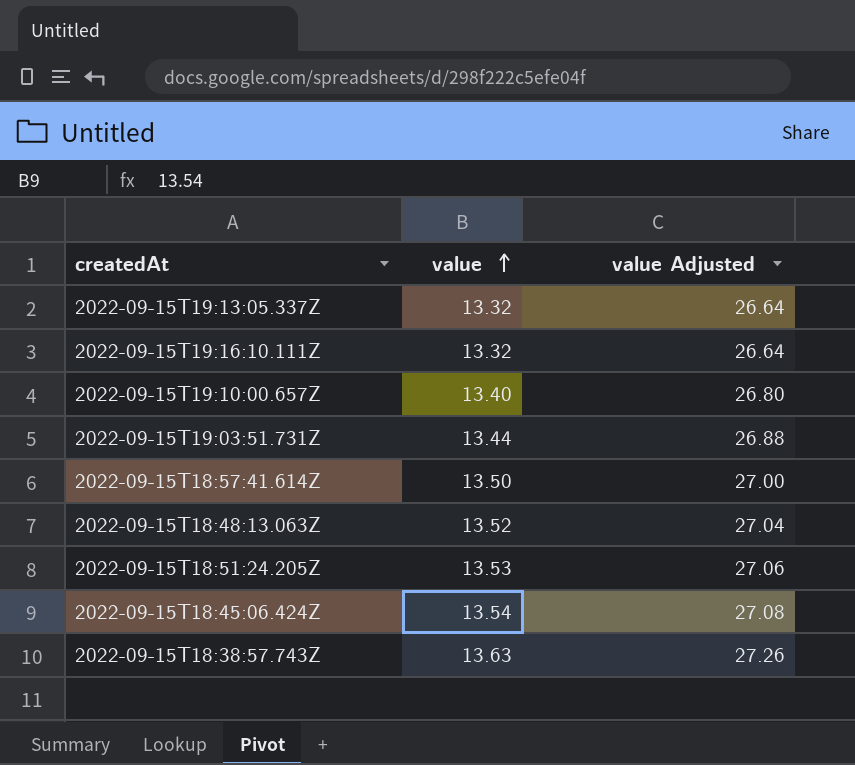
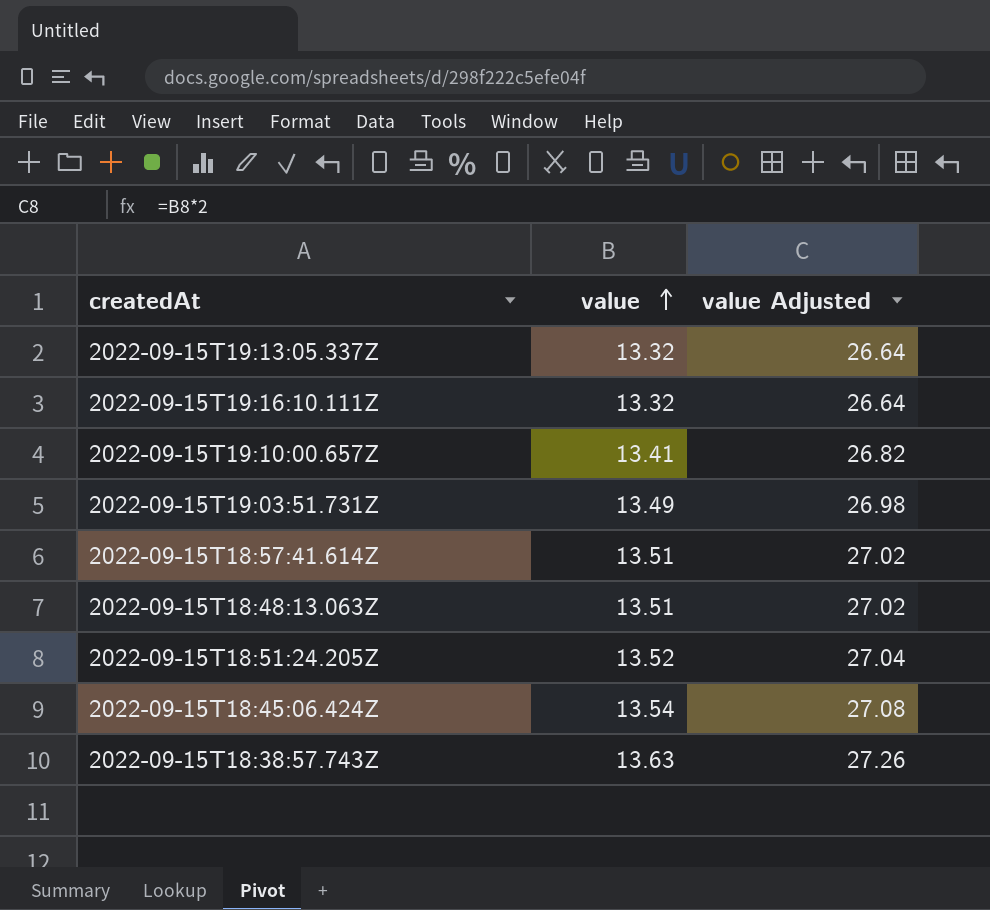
2022-09-15T19:10:00.657Z | value: 13.40 -> 13.41
2022-09-15T19:10:00.657Z | value Adjusted: 26.80 -> 26.82
2022-09-15T19:03:51.731Z | value: 13.44 -> 13.49
2022-09-15T19:03:51.731Z | value Adjusted: 26.88 -> 26.98
2022-09-15T18:57:41.614Z | value: 13.50 -> 13.51
2022-09-15T18:57:41.614Z | value Adjusted: 27.00 -> 27.02
2022-09-15T18:48:13.063Z | value: 13.52 -> 13.51
2022-09-15T18:48:13.063Z | value Adjusted: 27.04 -> 27.02
2022-09-15T18:51:24.205Z | value: 13.53 -> 13.52
2022-09-15T18:51:24.205Z | value Adjusted: 27.06 -> 27.04

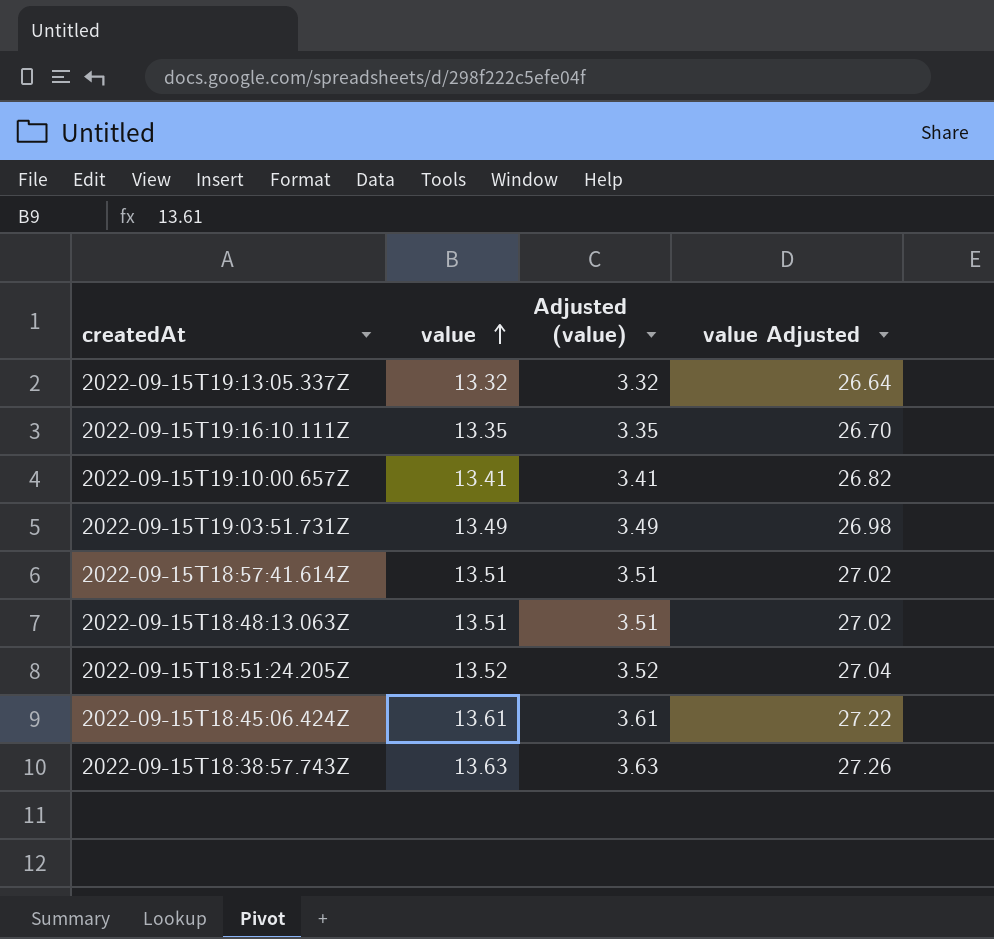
column Adjusted (value) | formula: none -> [value] - 10
2022-09-15T19:16:10.111Z | value: 13.32 -> 13.35
2022-09-15T19:16:10.111Z | value Adjusted: 26.64 -> 26.70
2022-09-15T18:45:06.424Z | value: 13.54 -> 13.61
2022-09-15T18:45:06.424Z | value Adjusted: 27.08 -> 27.22

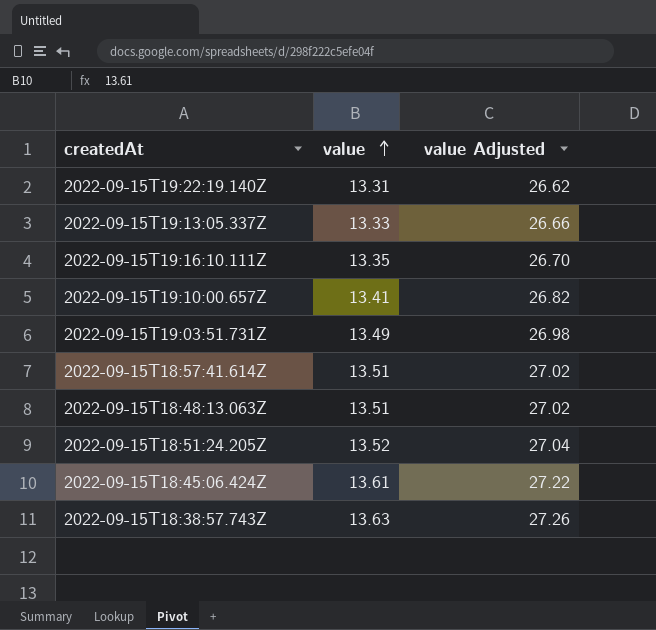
column Adjusted (value) | formula: [value] - 10 -> none
row 2022-09-15T19:22:19.140Z: none -> 13.31 | 26.62
2022-09-15T19:13:05.337Z | value: 13.32 -> 13.33
2022-09-15T19:13:05.337Z | value Adjusted: 26.64 -> 26.66

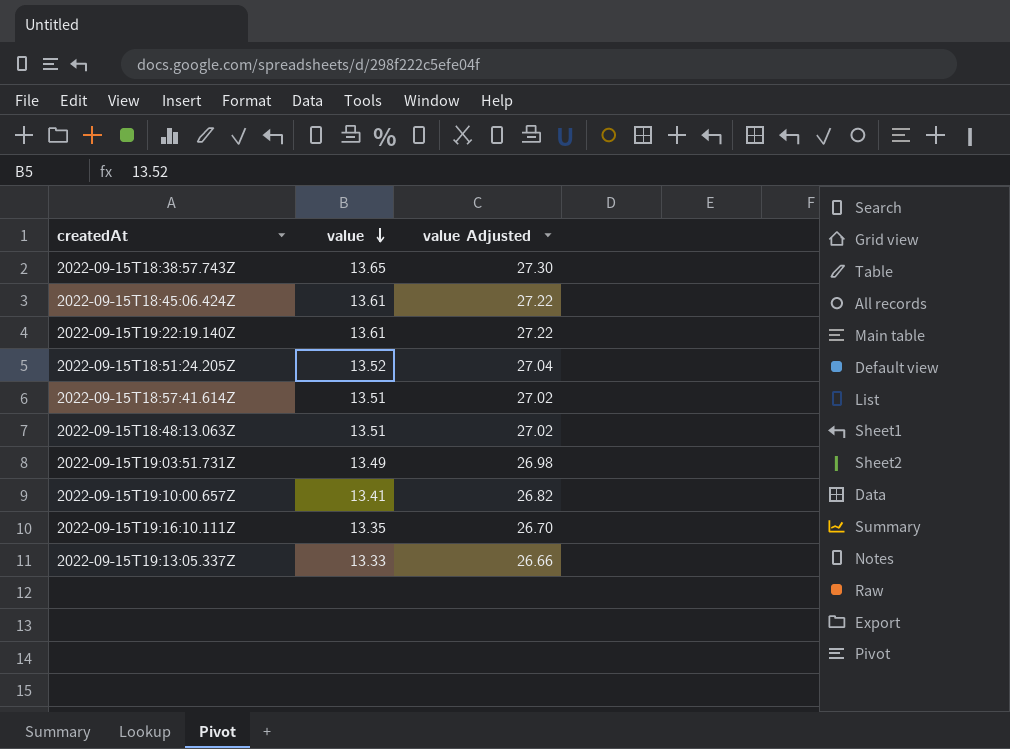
row order: value ascending -> value descending
2022-09-15T18:38:57.743Z | value: 13.63 -> 13.65
2022-09-15T18:38:57.743Z | value Adjusted: 27.26 -> 27.30
2022-09-15T19:22:19.140Z | value: 13.31 -> 13.61
2022-09-15T19:22:19.140Z | value Adjusted: 26.62 -> 27.22

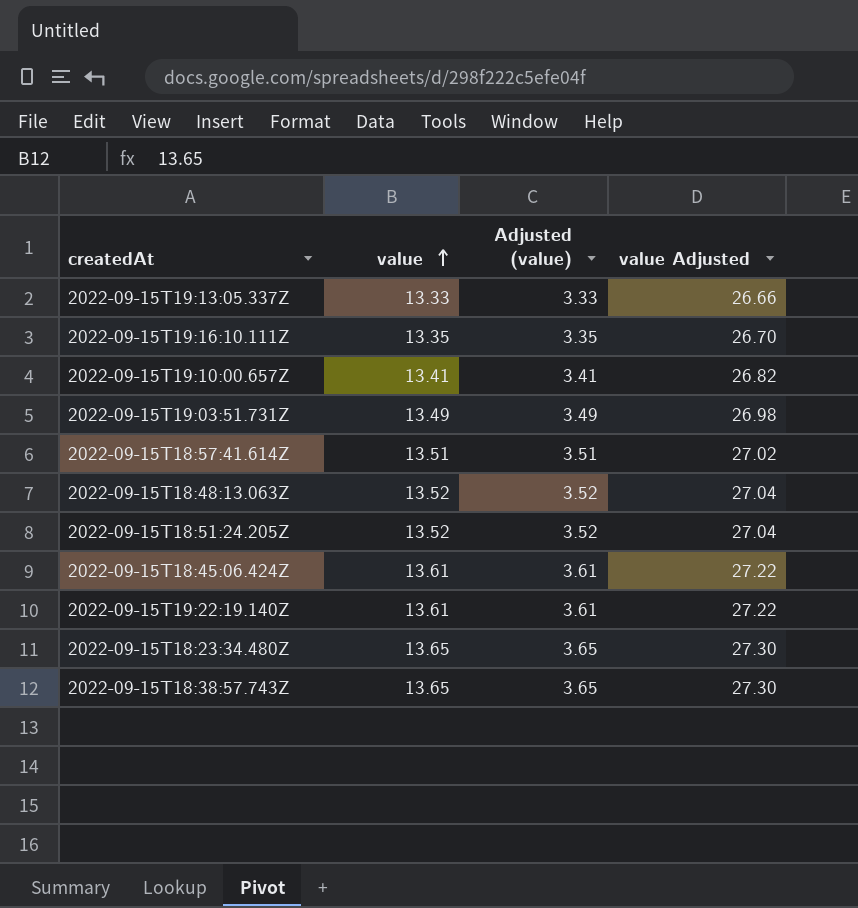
row order: value descending -> value ascending
column Adjusted (value) | formula: none -> [value] - 10
2022-09-15T18:48:13.063Z | value: 13.51 -> 13.52
2022-09-15T18:48:13.063Z | value Adjusted: 27.02 -> 27.04
row 2022-09-15T18:23:34.480Z: none -> 13.65 | 3.65 | 27.30

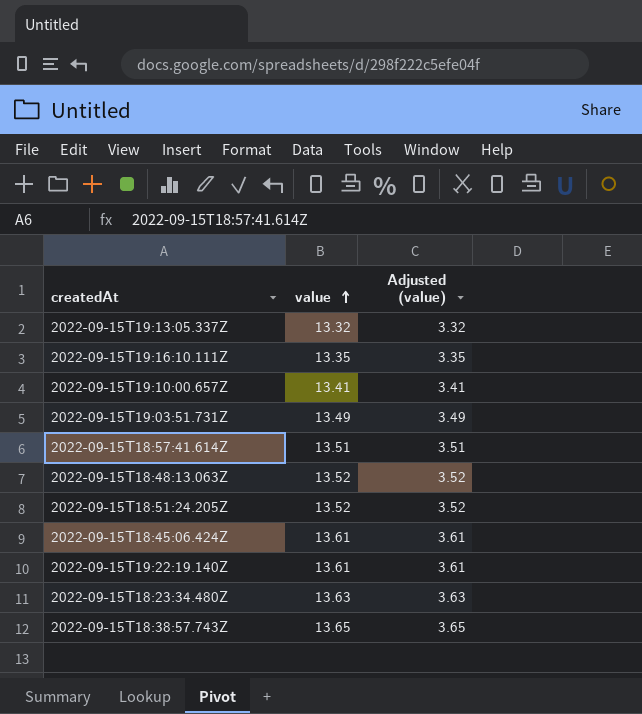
column value Adjusted | formula: [value] * 2 -> none
2022-09-15T19:13:05.337Z | value: 13.33 -> 13.32
2022-09-15T19:13:05.337Z | Adjusted (value): 3.33 -> 3.32
2022-09-15T18:23:34.480Z | value: 13.65 -> 13.63
2022-09-15T18:23:34.480Z | Adjusted (value): 3.65 -> 3.63

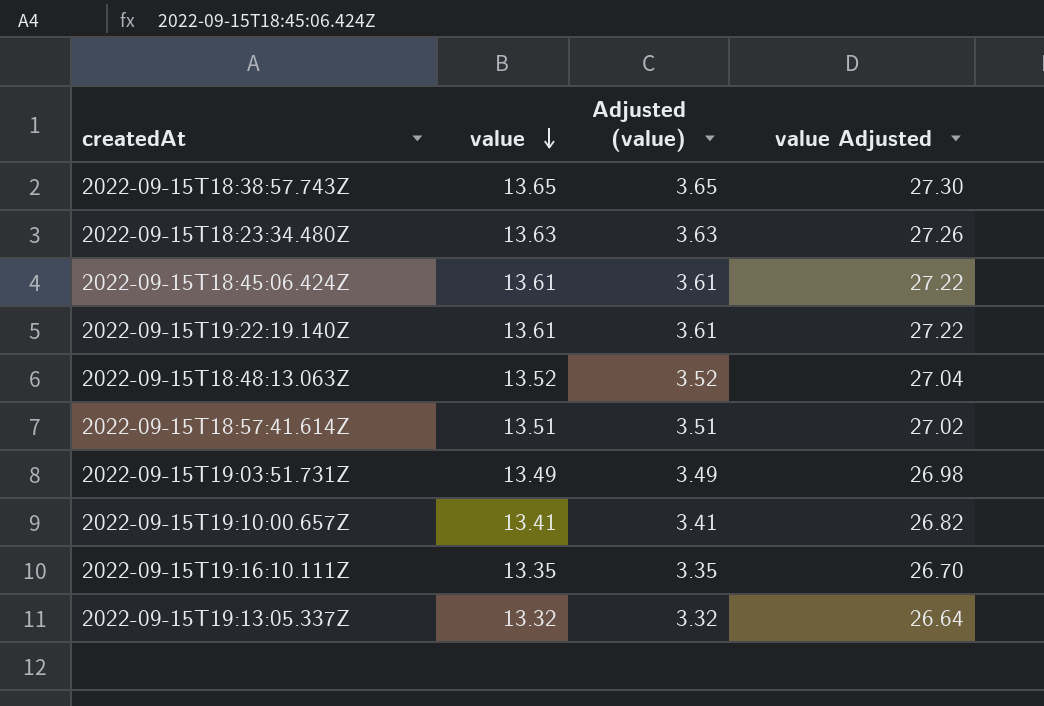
row order: value ascending -> value descending
column value Adjusted | formula: none -> [value] * 2
row 2022-09-15T18:51:24.205Z: 13.52 | 3.52 -> none

